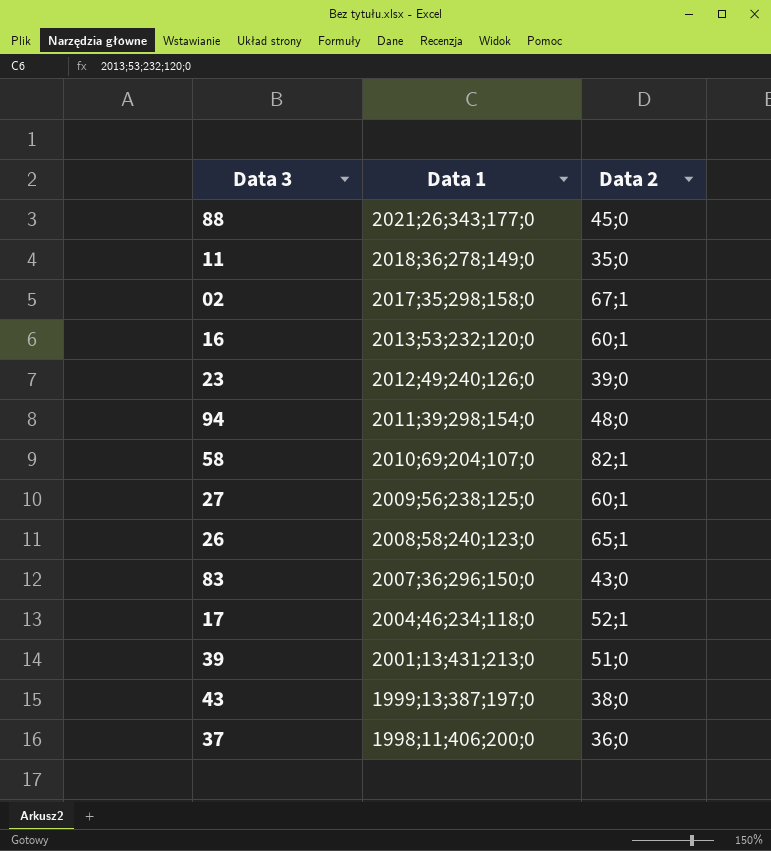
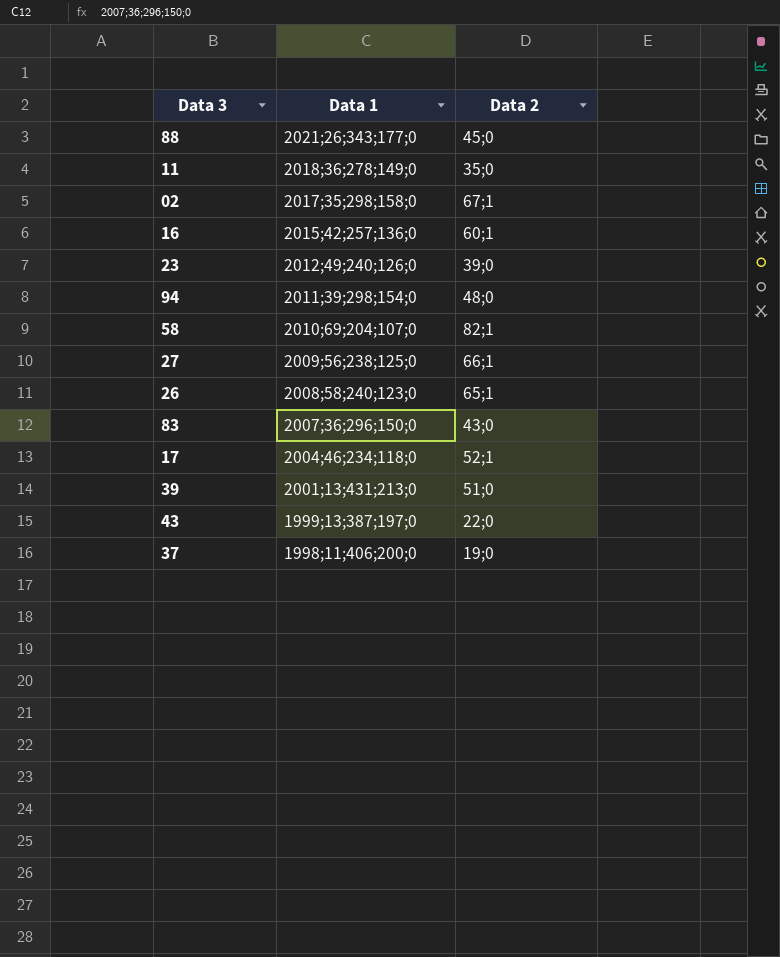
16 | Data 1: 2013;53;232;120;0 -> 2015;42;257;136;0
27 | Data 2: 60;1 -> 66;1
43 | Data 2: 38;0 -> 22;0
37 | Data 2: 36;0 -> 19;0

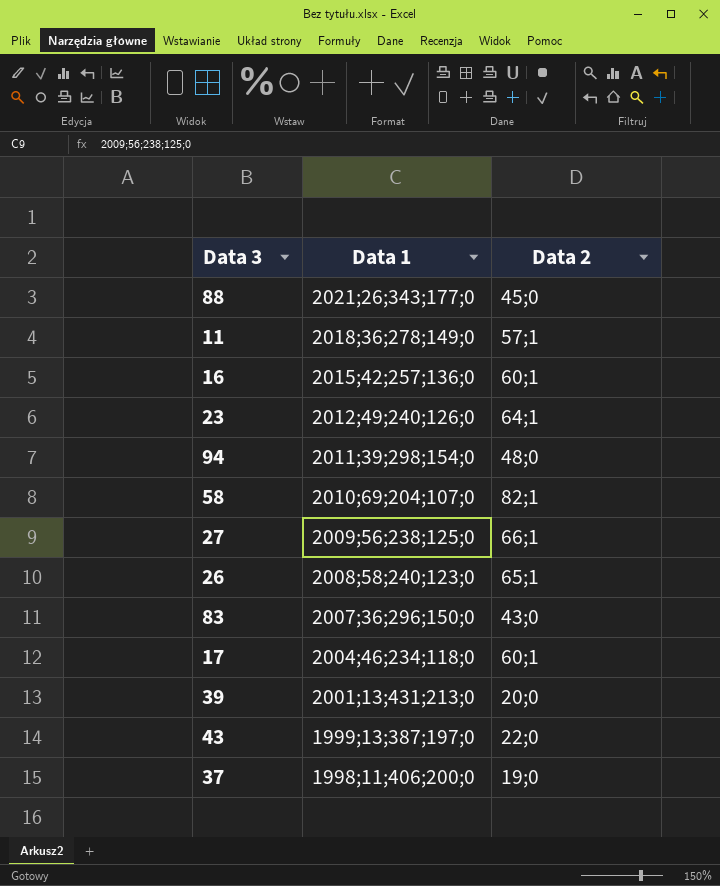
row 02: 2017;35;298;158;0 | 67;1 -> none
11 | Data 2: 35;0 -> 57;1
23 | Data 2: 39;0 -> 64;1
17 | Data 2: 52;1 -> 60;1
39 | Data 2: 51;0 -> 20;0

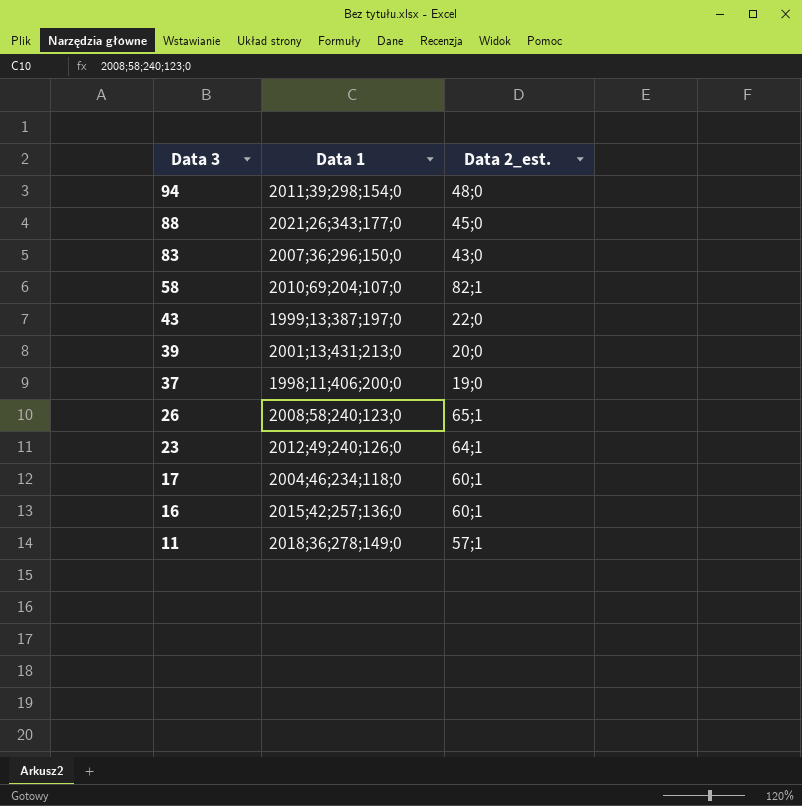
row order: Data 1 descending -> Data 3 descending
column name: Data 2 -> Data 2_est.
row 27: 2009;56;238;125;0 | 66;1 -> none

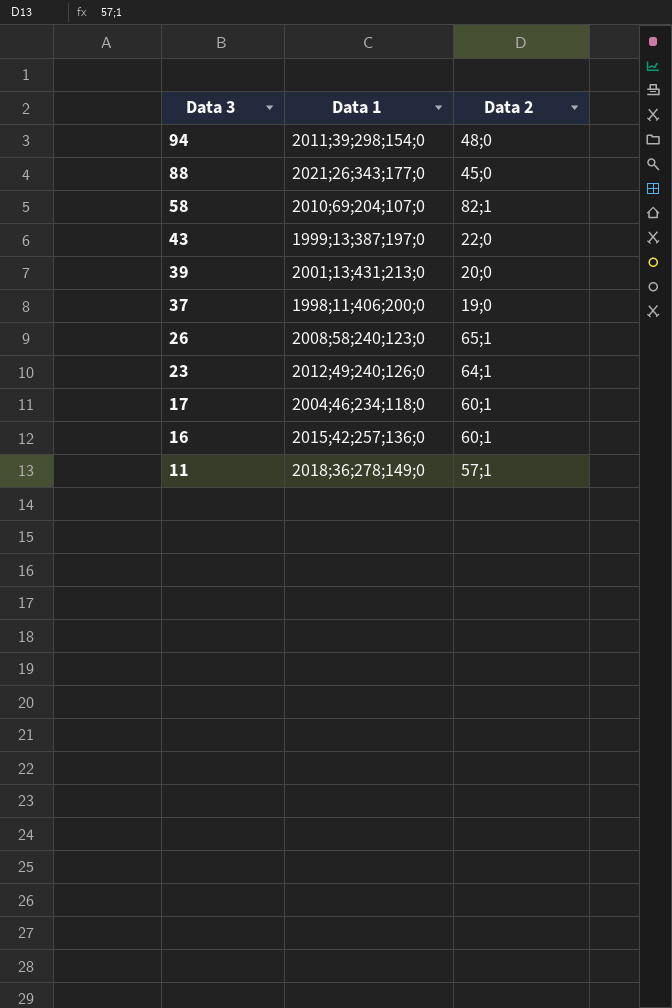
column name: Data 2_est. -> Data 2
row 83: 2007;36;296;150;0 | 43;0 -> none

